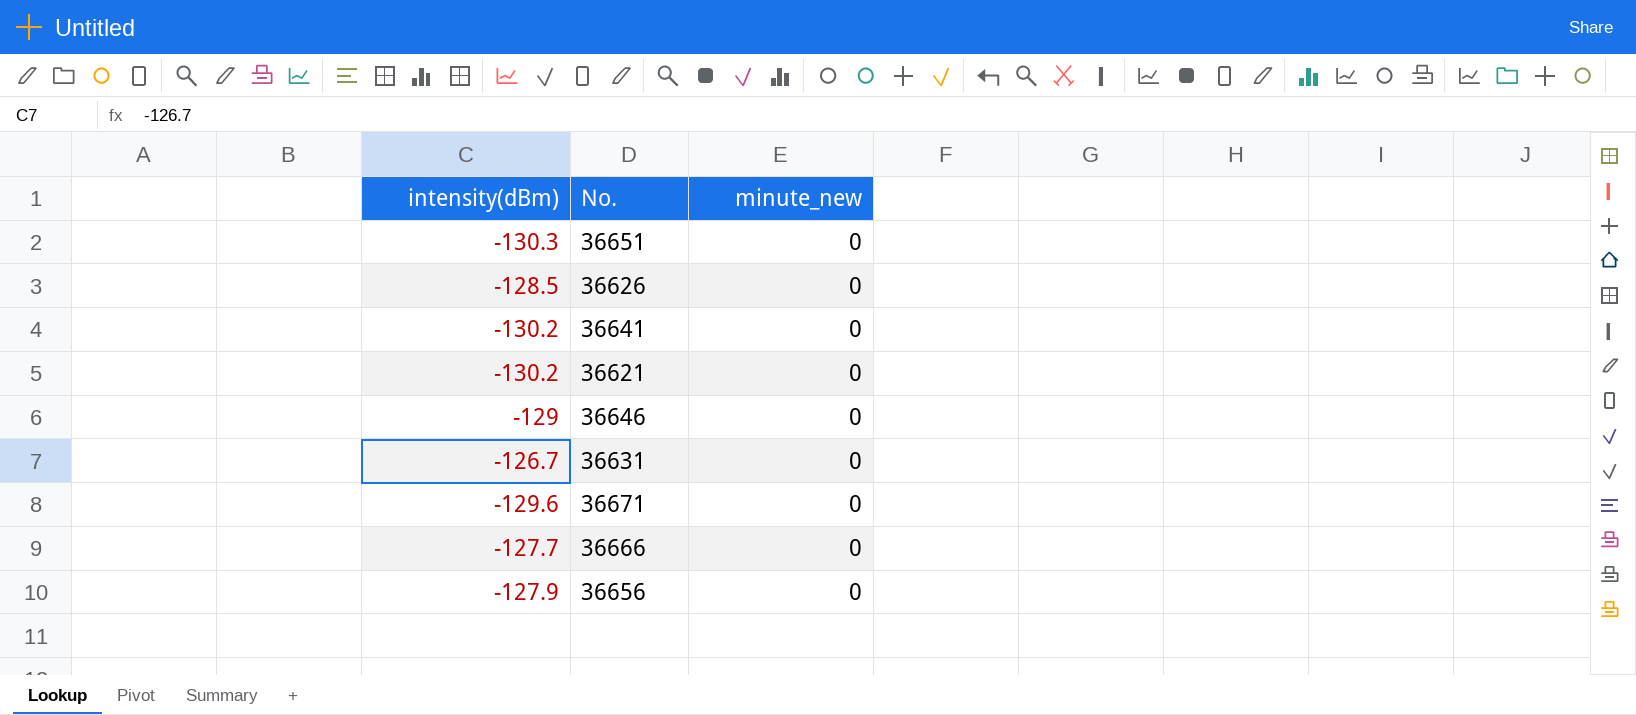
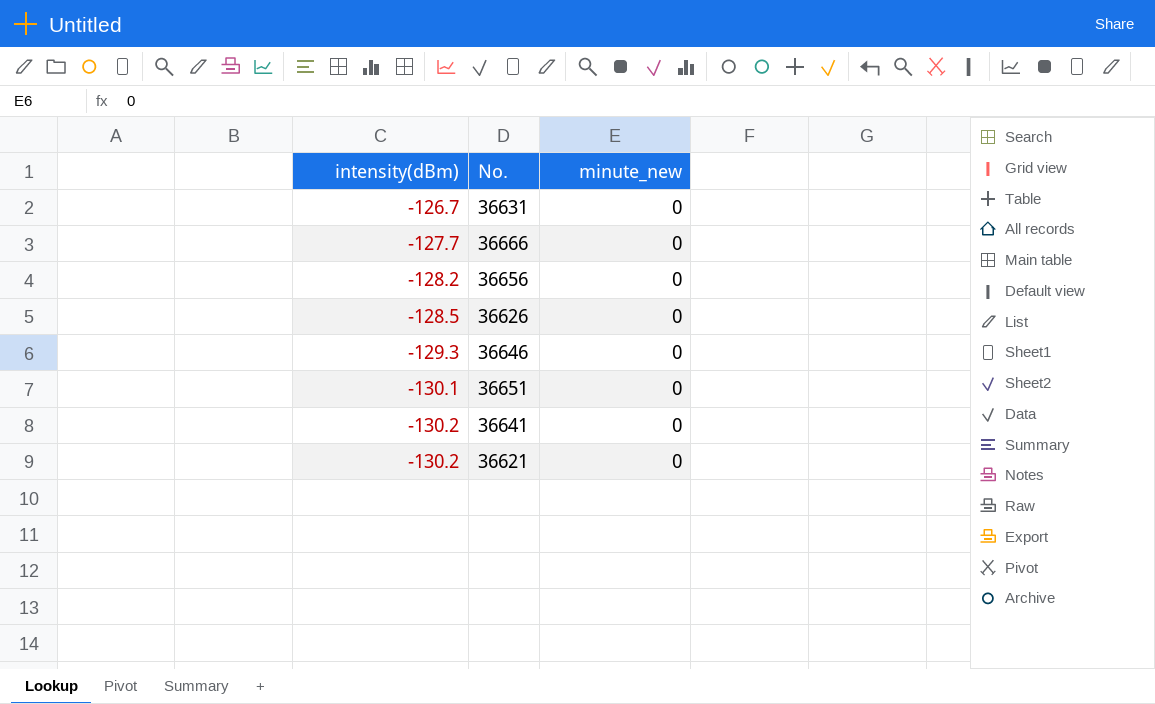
row order: none -> intensity(dBm) descending
row 36671: -129.6 | 0 -> none
36656 | intensity(dBm): -127.9 -> -128.2
36646 | intensity(dBm): -129 -> -129.3
36651 | intensity(dBm): -130.3 -> -130.1

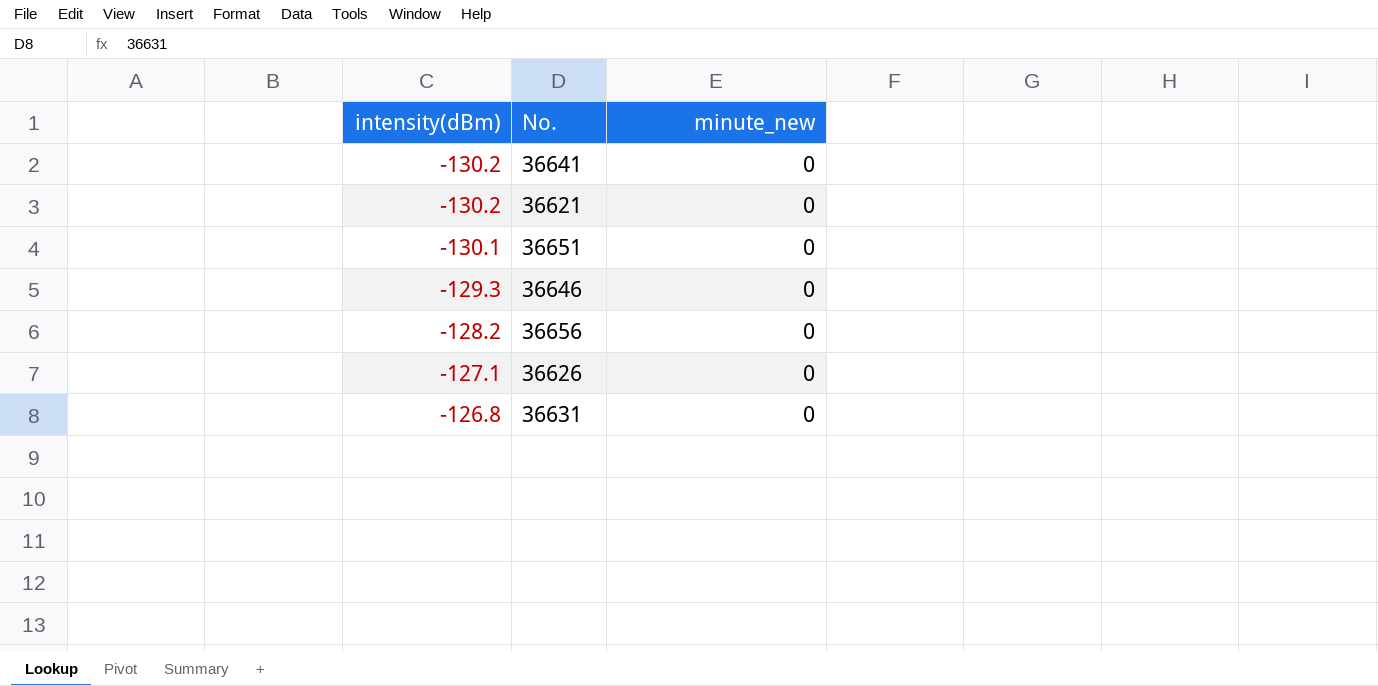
row order: intensity(dBm) descending -> intensity(dBm) ascending
row 36666: -127.7 | 0 -> none
36626 | intensity(dBm): -128.5 -> -127.1
36631 | intensity(dBm): -126.7 -> -126.8

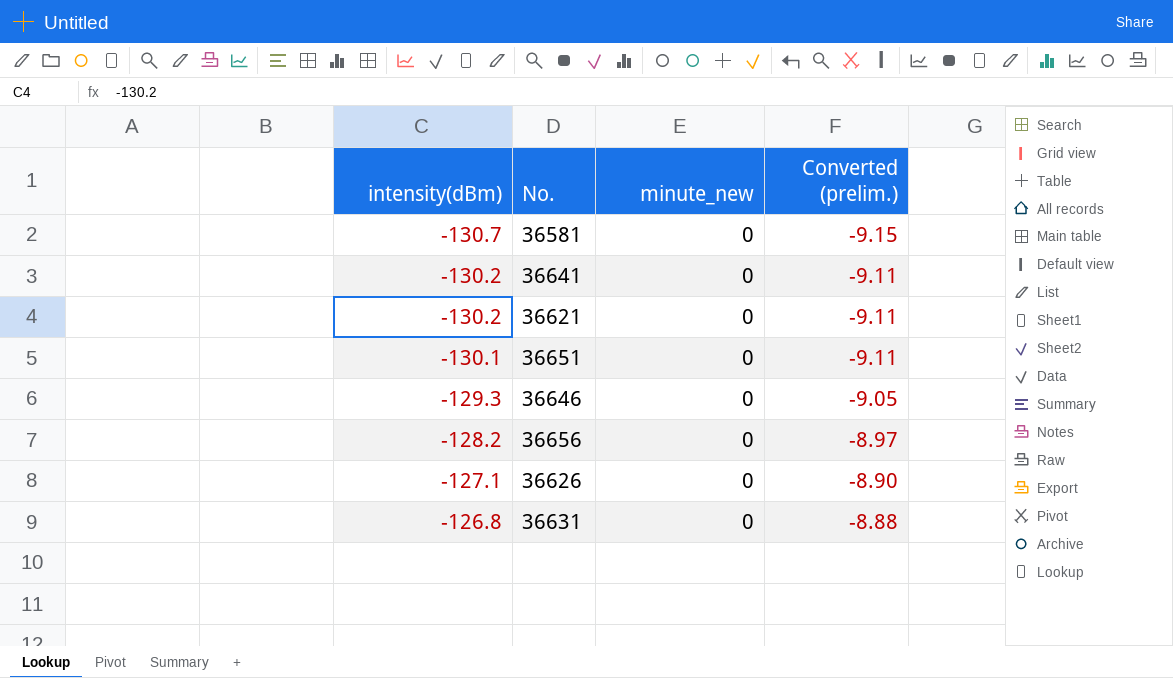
column Converted (prelim.) | formula: none -> [intensity(dBm)] * 0.07
row 36581: none -> -130.7 | 0 | -9.15

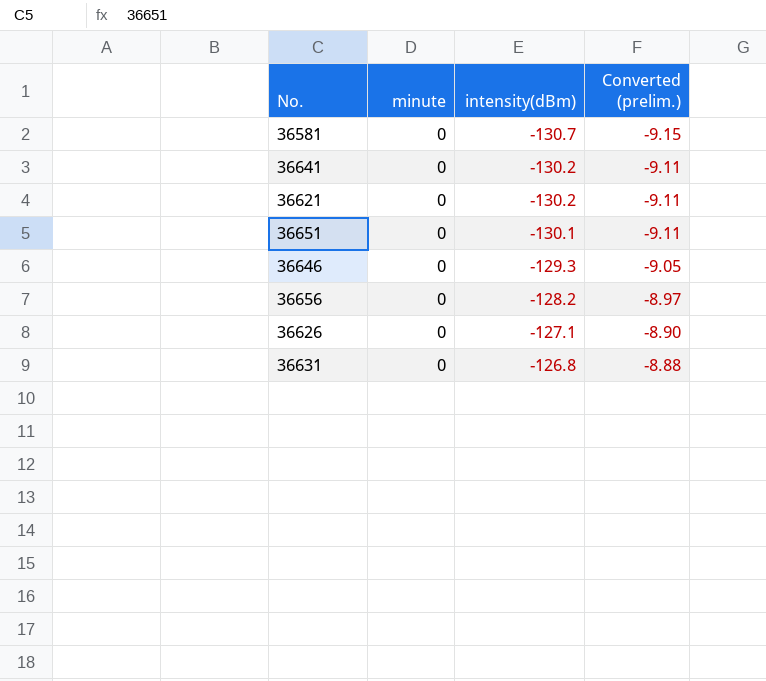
column name: minute_new -> minute
column intensity(dBm) | position: 1 -> 3

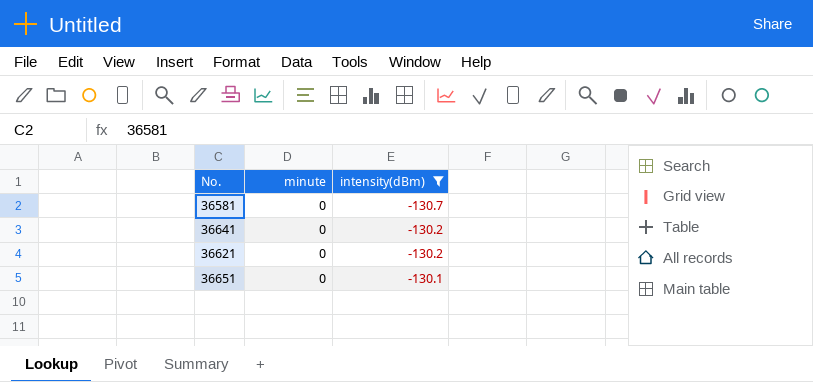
filter: none -> intensity(dBm) <= -130.1
column Converted (prelim.) | formula: [intensity(dBm)] * 0.07 -> none

